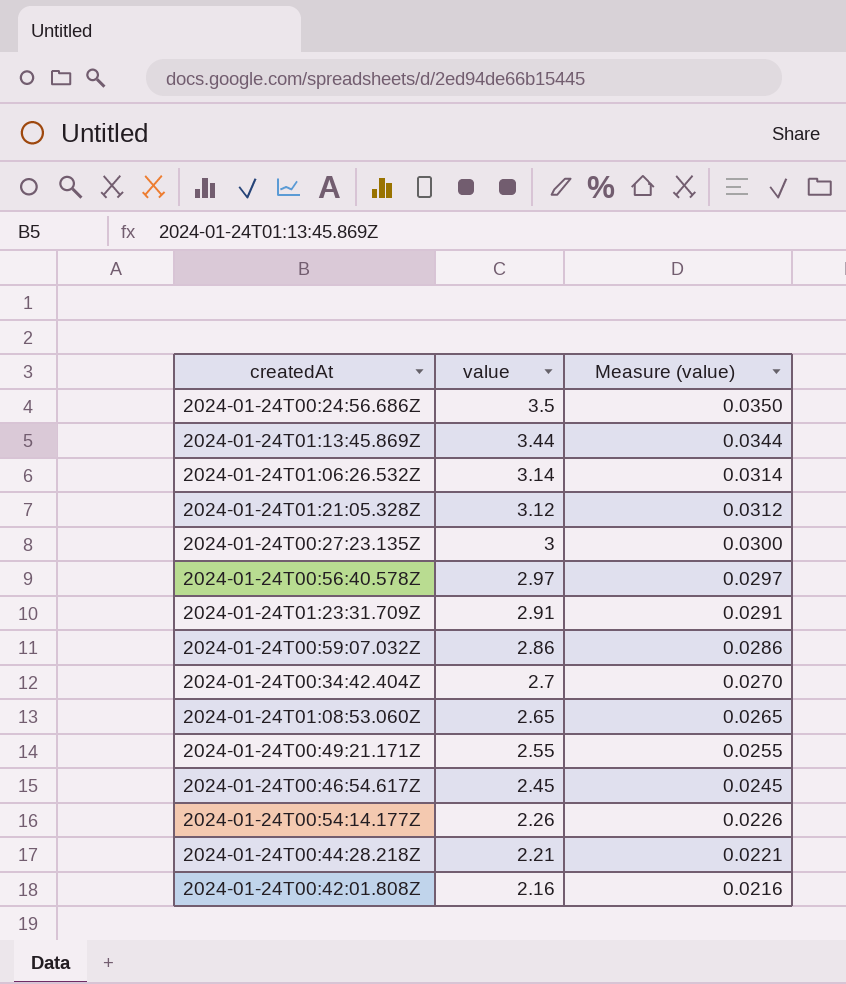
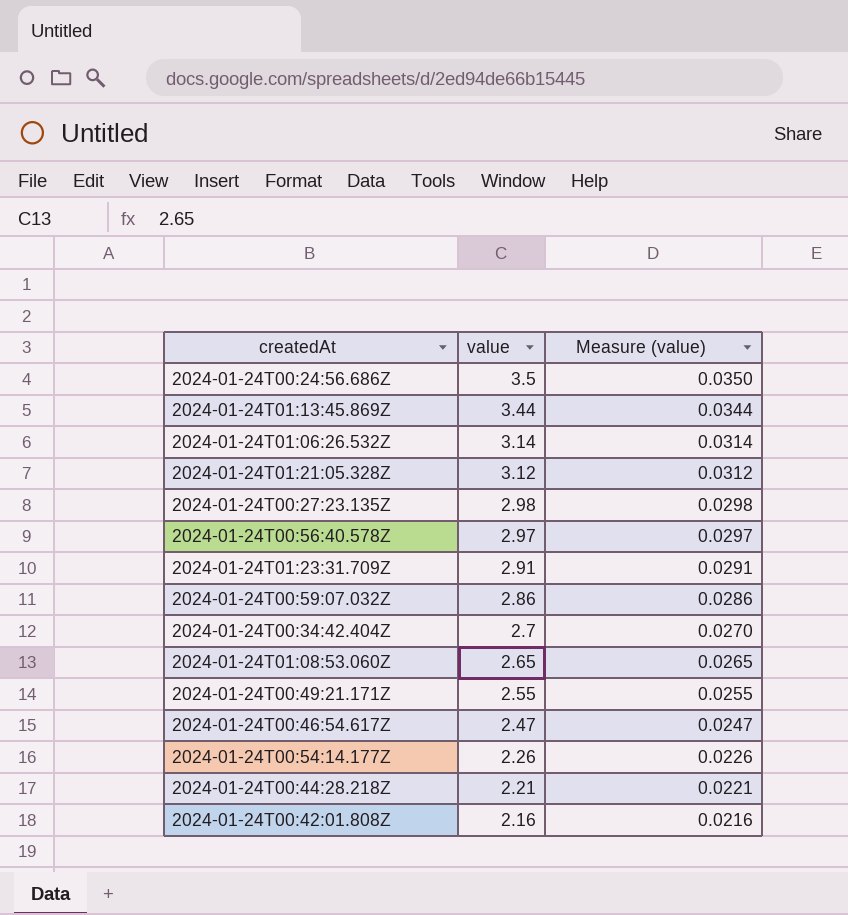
2024-01-24T00:27:23.135Z | value: 3 -> 2.98
2024-01-24T00:27:23.135Z | Measure (value): 0.0300 -> 0.0298
2024-01-24T00:46:54.617Z | value: 2.45 -> 2.47
2024-01-24T00:46:54.617Z | Measure (value): 0.0245 -> 0.0247

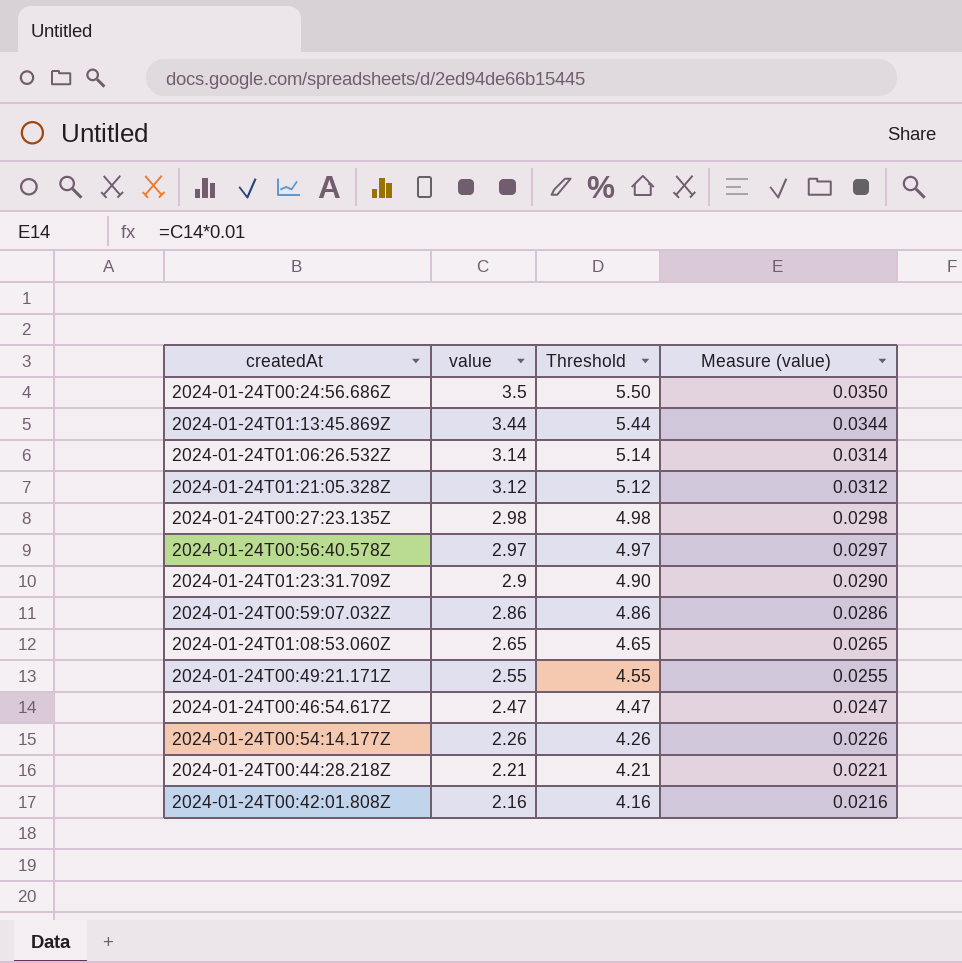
column Threshold | formula: none -> [value] + 2
row 2024-01-24T00:34:42.404Z: 2.7 | 0.0270 -> none
2024-01-24T01:23:31.709Z | value: 2.91 -> 2.9
2024-01-24T01:23:31.709Z | Measure (value): 0.0291 -> 0.0290

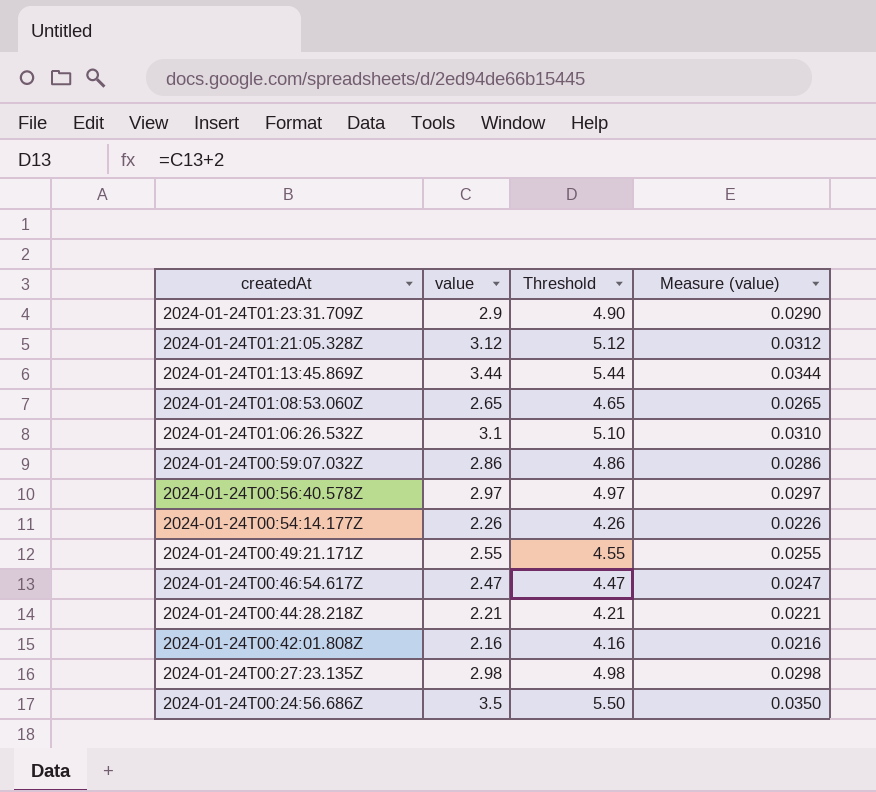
row order: value descending -> createdAt descending
2024-01-24T01:06:26.532Z | value: 3.14 -> 3.1
2024-01-24T01:06:26.532Z | Threshold: 5.14 -> 5.10
2024-01-24T01:06:26.532Z | Measure (value): 0.0314 -> 0.0310

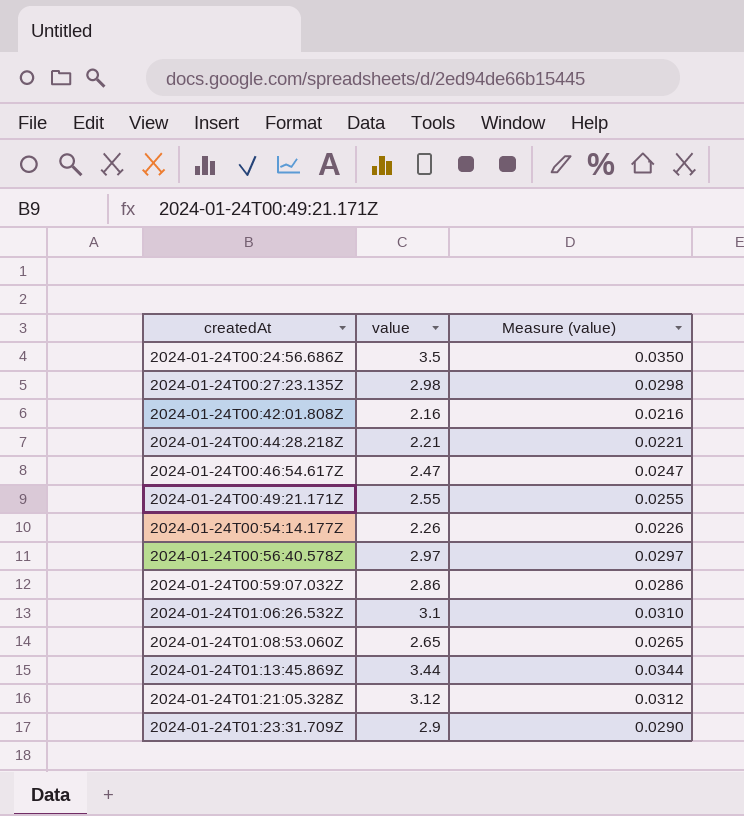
row order: createdAt descending -> createdAt ascending
column Threshold | formula: [value] + 2 -> none

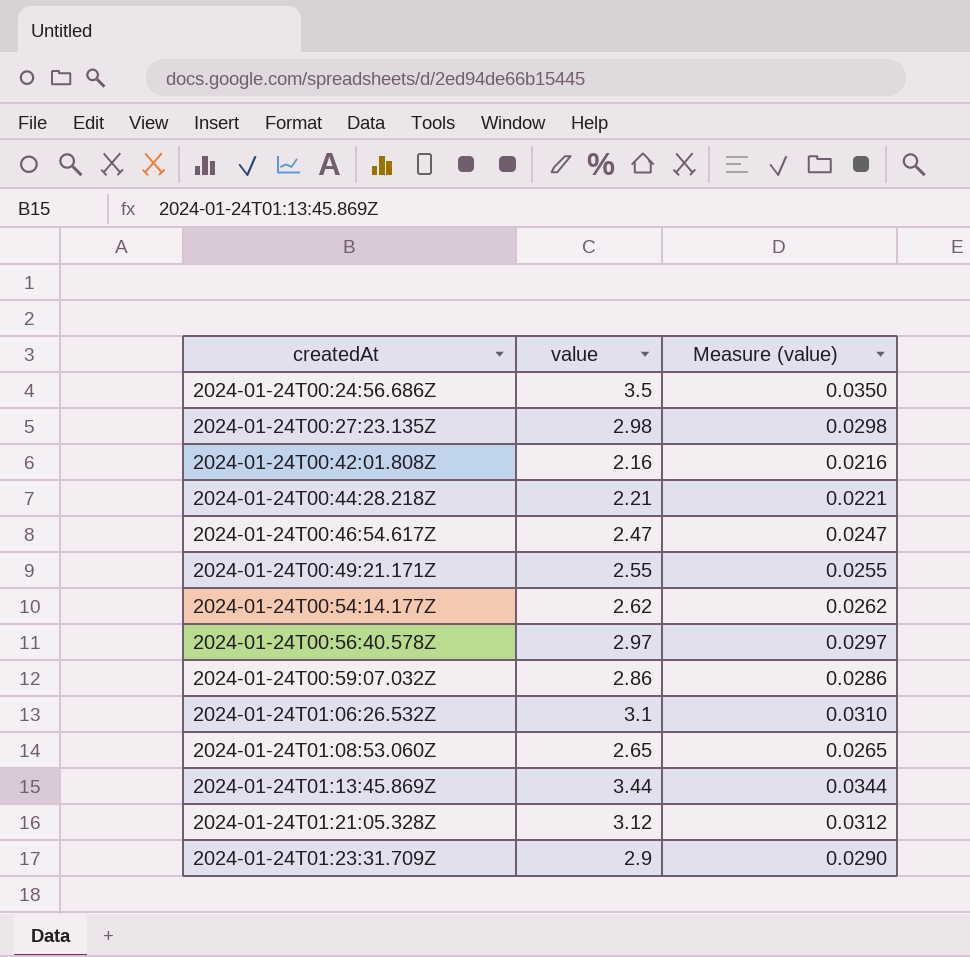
2024-01-24T00:54:14.177Z | value: 2.26 -> 2.62
2024-01-24T00:54:14.177Z | Measure (value): 0.0226 -> 0.0262

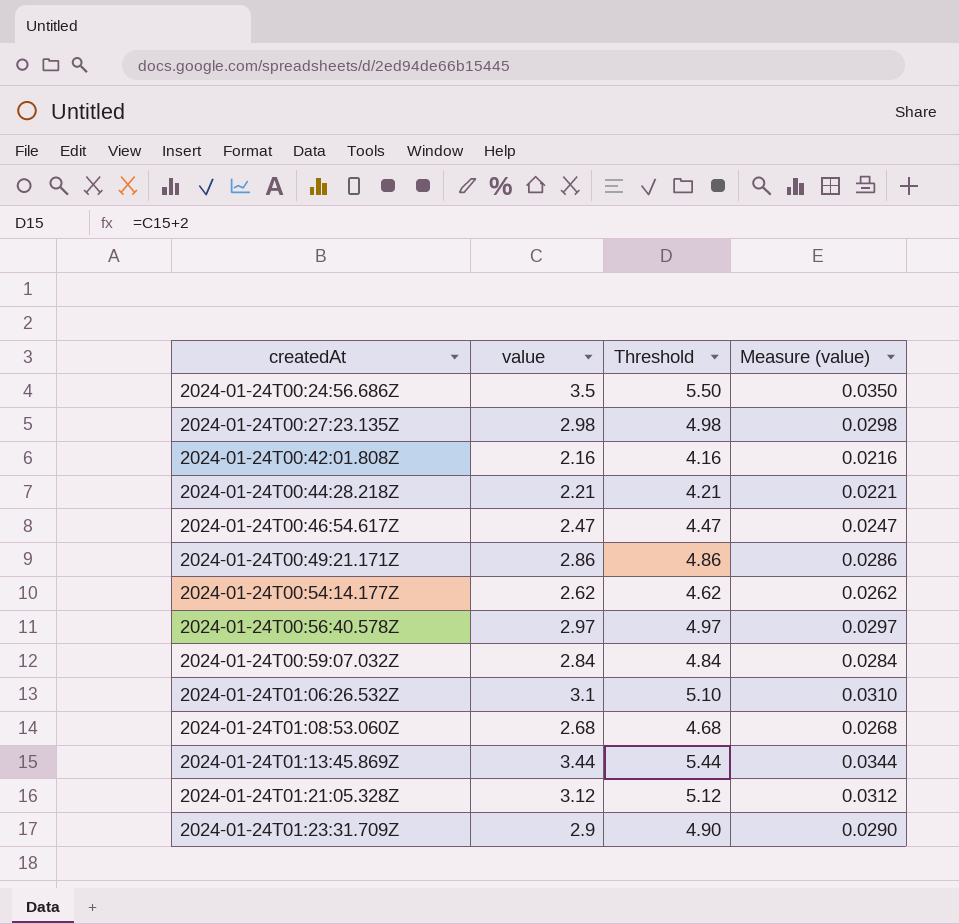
column Threshold | formula: none -> [value] + 2
2024-01-24T00:49:21.171Z | value: 2.55 -> 2.86
2024-01-24T00:49:21.171Z | Measure (value): 0.0255 -> 0.0286
2024-01-24T00:59:07.032Z | value: 2.86 -> 2.84
2024-01-24T00:59:07.032Z | Measure (value): 0.0286 -> 0.0284
2024-01-24T01:08:53.060Z | value: 2.65 -> 2.68
2024-01-24T01:08:53.060Z | Measure (value): 0.0265 -> 0.0268

